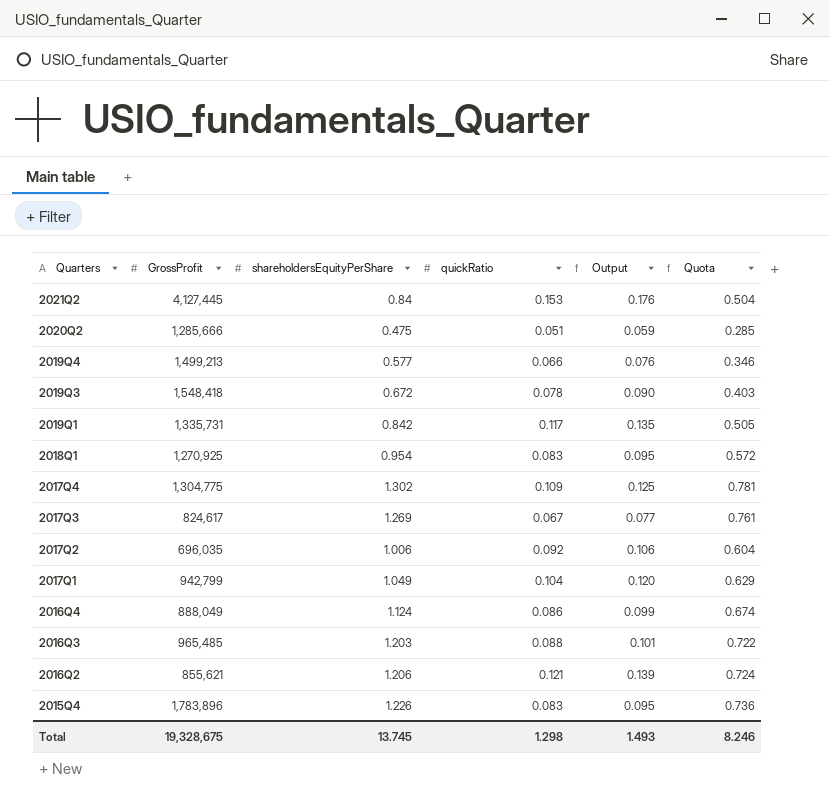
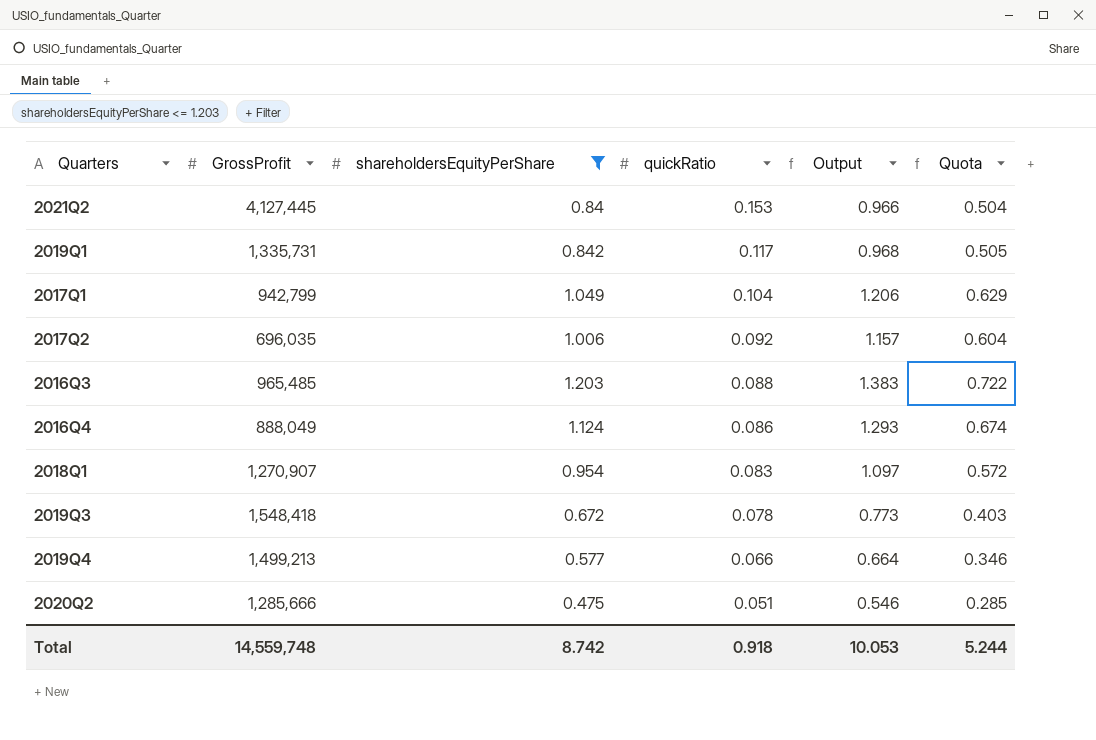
filter: none -> shareholdersEquityPerShare <= 1.203
row order: Quarters descending -> quickRatio descending
column Output | formula: [quickRatio] * 1.15 -> [shareholdersEquityPerShare] * 1.15
2018Q1 | GrossProfit: 1,270,925 -> 1,270,907
Total | GrossProfit: 19,328,675 -> 14,559,748
Total | shareholdersEquityPerShare: 13.745 -> 8.742
Total | quickRatio: 1.298 -> 0.918
Total | Output: 1.493 -> 10.053
Total | Quota: 8.246 -> 5.244

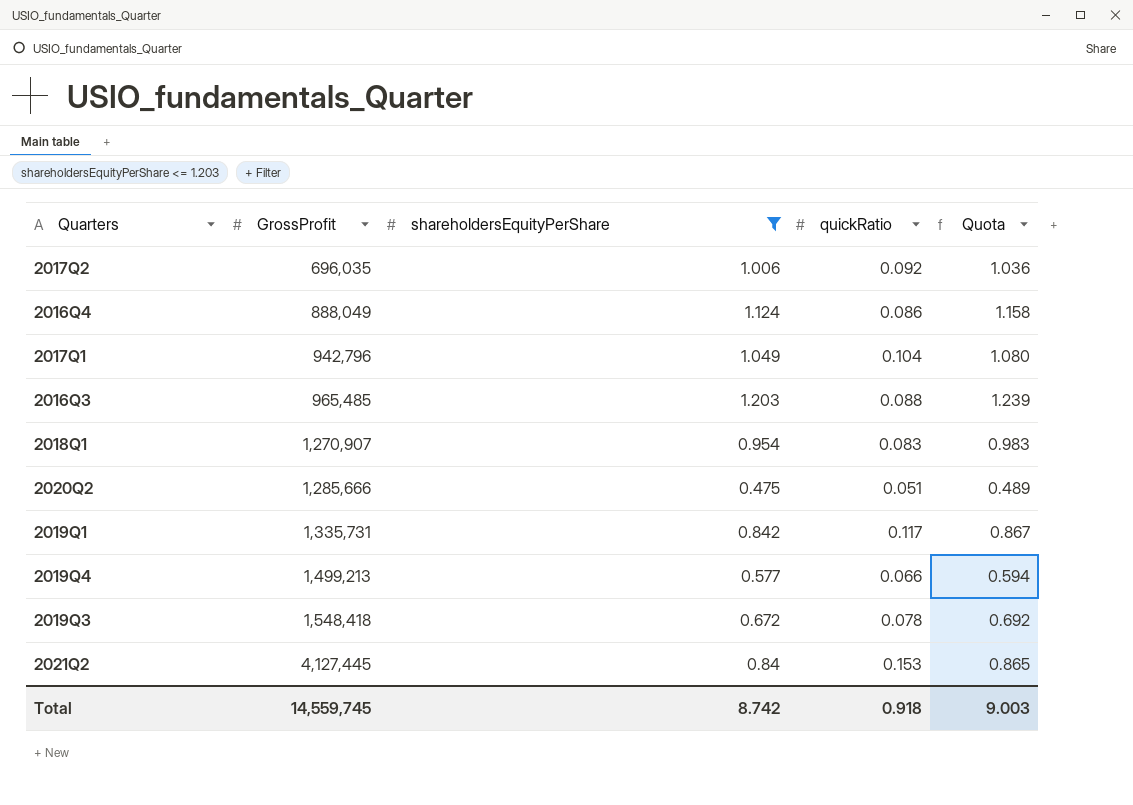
row order: quickRatio descending -> GrossProfit ascending
column Output | formula: [shareholdersEquityPerShare] * 1.15 -> none
column Quota | formula: [shareholdersEquityPerShare] * 0.6 -> [shareholdersEquityPerShare] * 1.03
2017Q1 | GrossProfit: 942,799 -> 942,796
Total | GrossProfit: 14,559,748 -> 14,559,745
Total | Quota: 5.244 -> 9.003

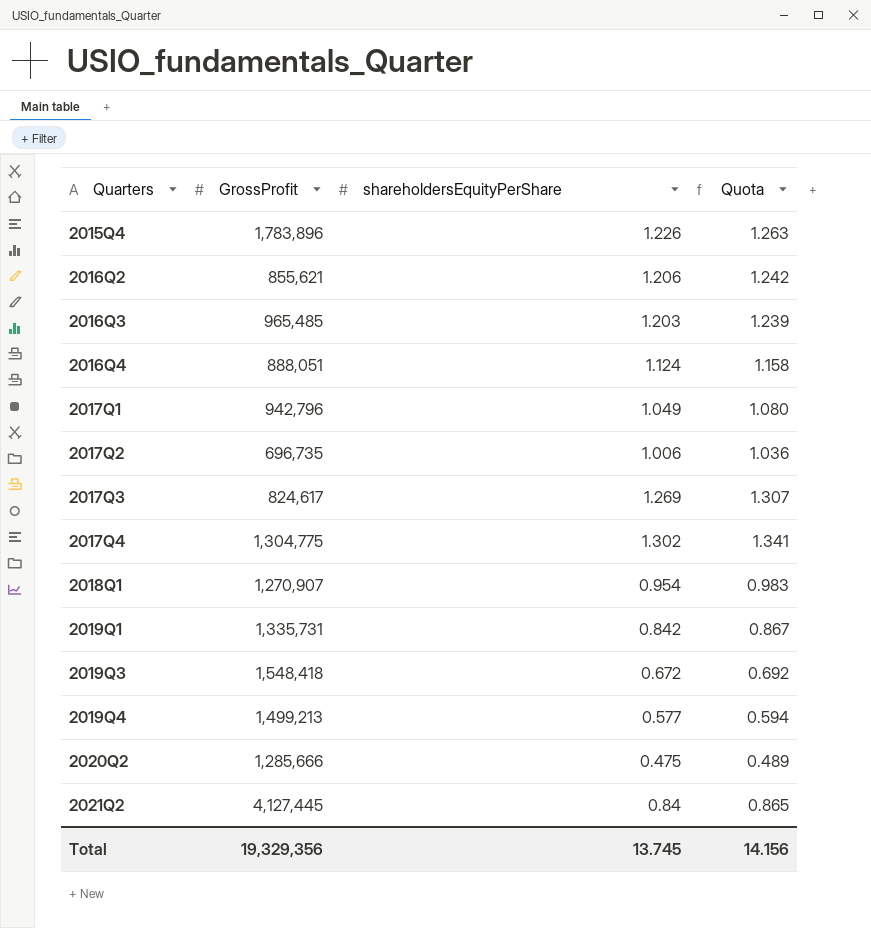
filter: shareholdersEquityPerShare <= 1.203 -> none
row order: GrossProfit ascending -> Quarters ascending
column quickRatio | position: 4 -> none
2016Q4 | GrossProfit: 888,049 -> 888,051
2017Q2 | GrossProfit: 696,035 -> 696,735
Total | GrossProfit: 14,559,745 -> 19,329,356
Total | shareholdersEquityPerShare: 8.742 -> 13.745
Total | Quota: 9.003 -> 14.156

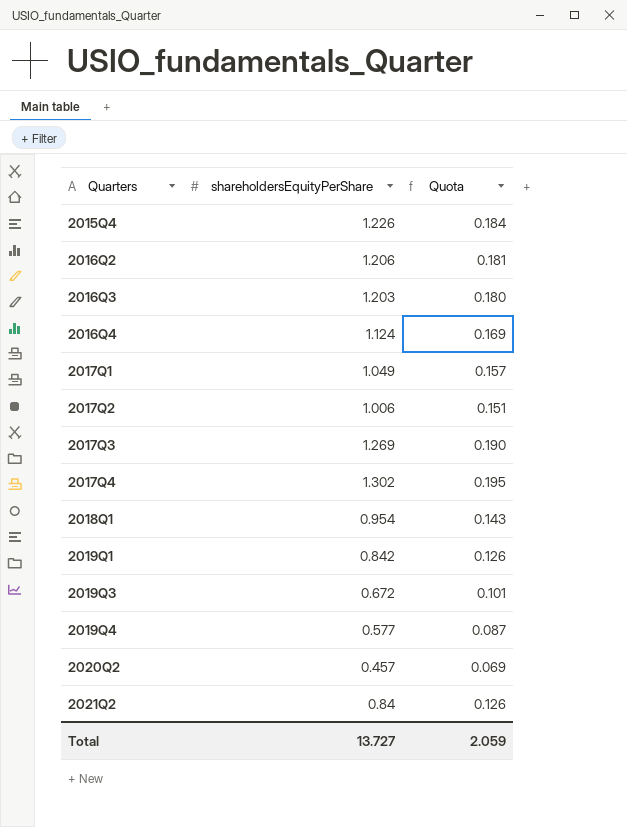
column GrossProfit | position: 2 -> none
column Quota | formula: [shareholdersEquityPerShare] * 1.03 -> [shareholdersEquityPerShare] * 0.15
2020Q2 | shareholdersEquityPerShare: 0.475 -> 0.457
Total | shareholdersEquityPerShare: 13.745 -> 13.727
Total | Quota: 14.156 -> 2.059

